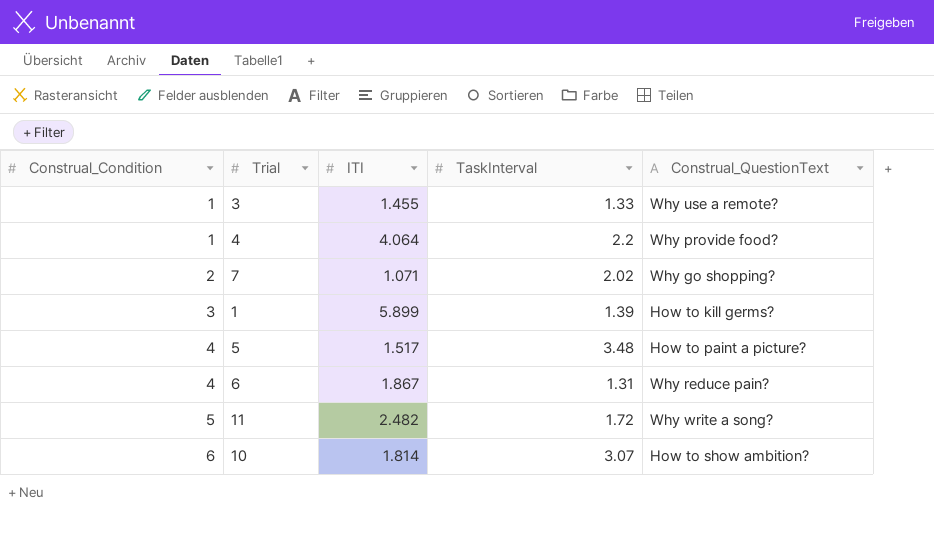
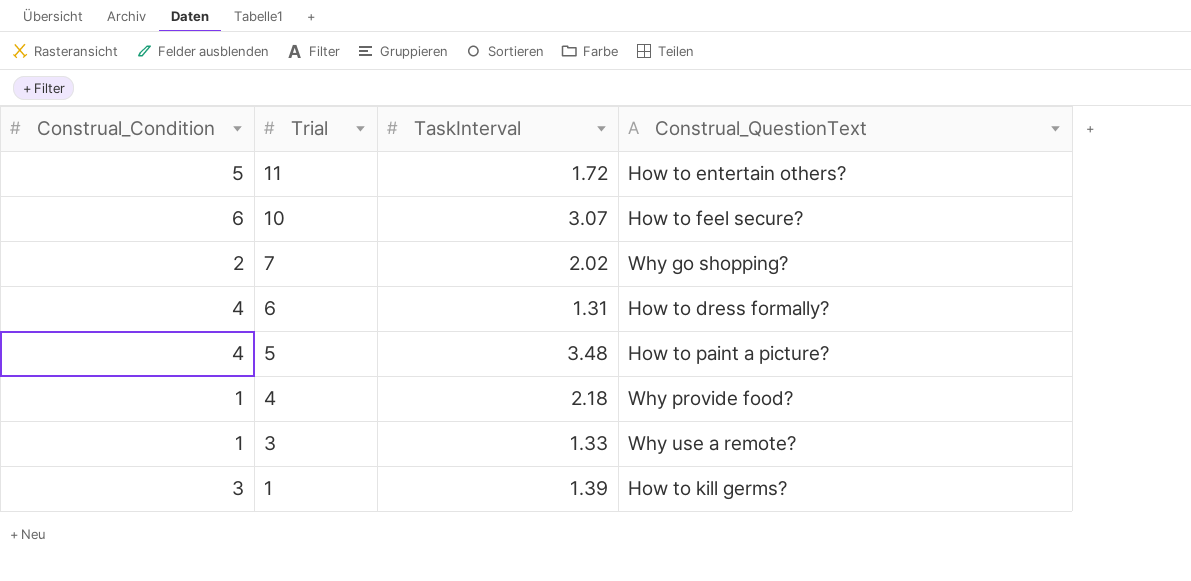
row order: Construal_Condition ascending -> Trial descending
column ITI | position: 3 -> none
11 | Construal_QuestionText: Why write a song? -> How to entertain others?
10 | Construal_QuestionText: How to show ambition? -> How to feel secure?
6 | Construal_QuestionText: Why reduce pain? -> How to dress formally?
4 | TaskInterval: 2.2 -> 2.18

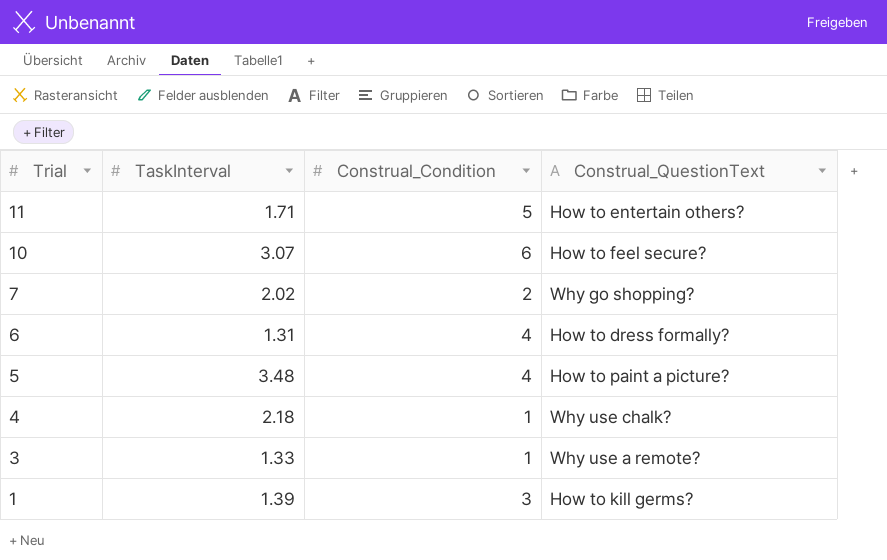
column Construal_Condition | position: 1 -> 3
11 | TaskInterval: 1.72 -> 1.71
4 | Construal_QuestionText: Why provide food? -> Why use chalk?

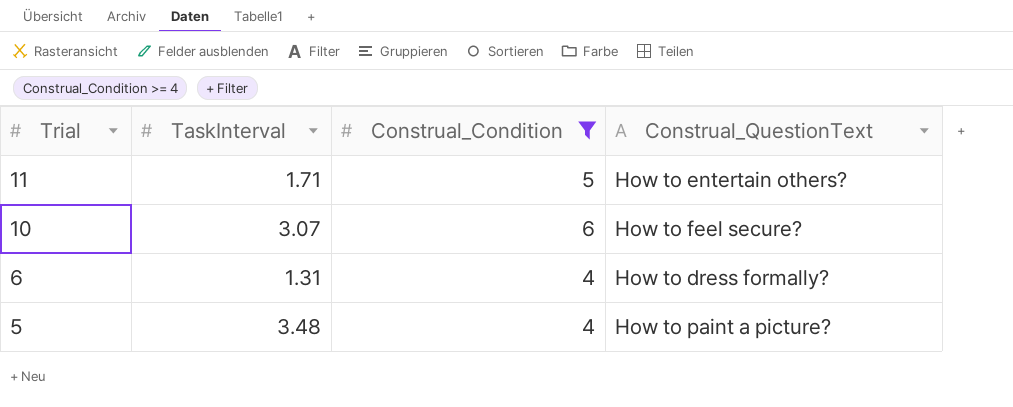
filter: none -> Construal_Condition >= 4

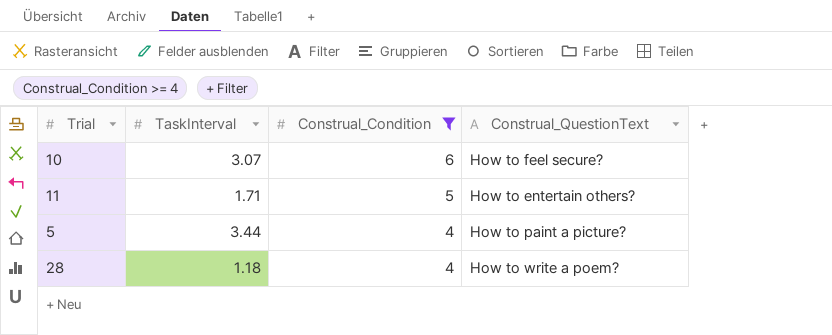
row order: Trial descending -> Construal_Condition descending
row 6: 1.31 | 4 | How to dress formally? -> none
5 | TaskInterval: 3.48 -> 3.44
row 28: none -> 1.18 | 4 | How to write a poem?

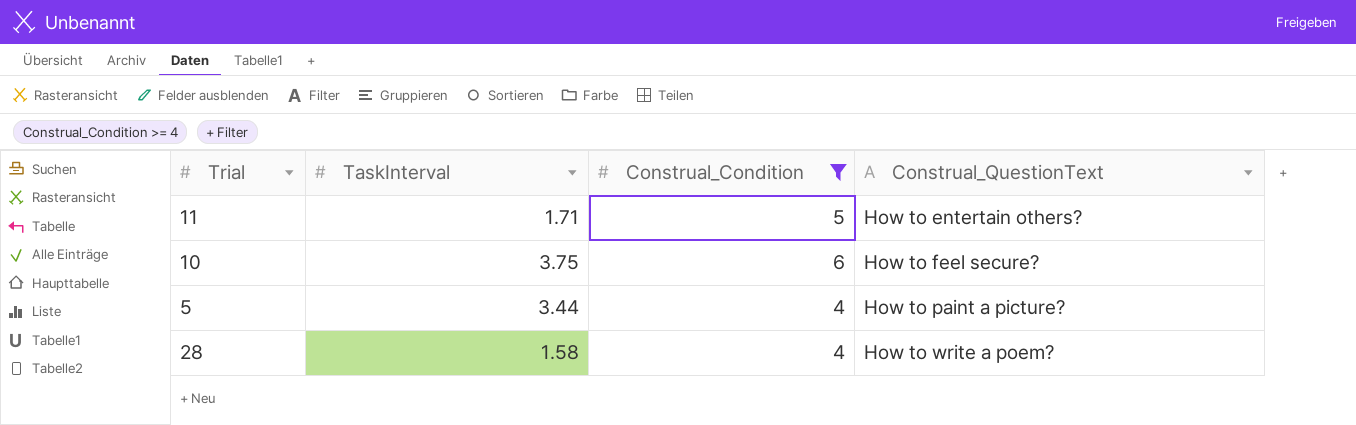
row order: Construal_Condition descending -> Construal_QuestionText ascending
10 | TaskInterval: 3.07 -> 3.75
28 | TaskInterval: 1.18 -> 1.58

